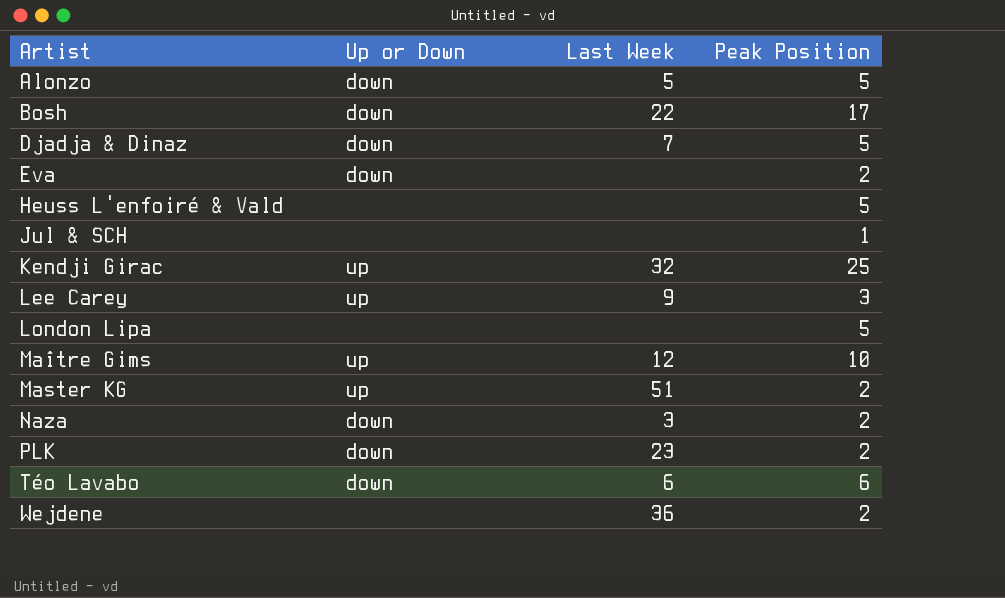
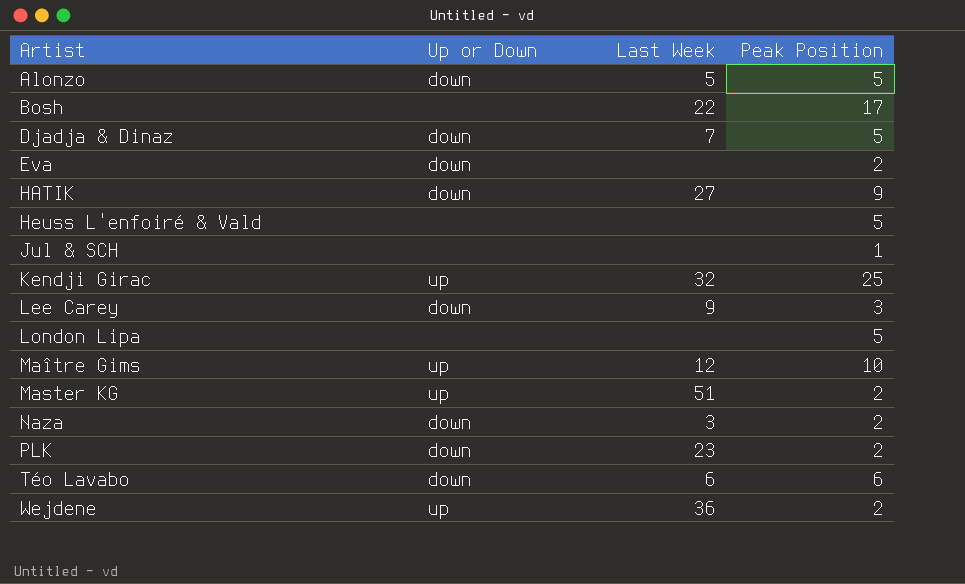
Bosh | Up or Down: down -> none
row HATIK: none -> down | 27 | 9
Lee Carey | Up or Down: up -> down
Wejdene | Up or Down: none -> up

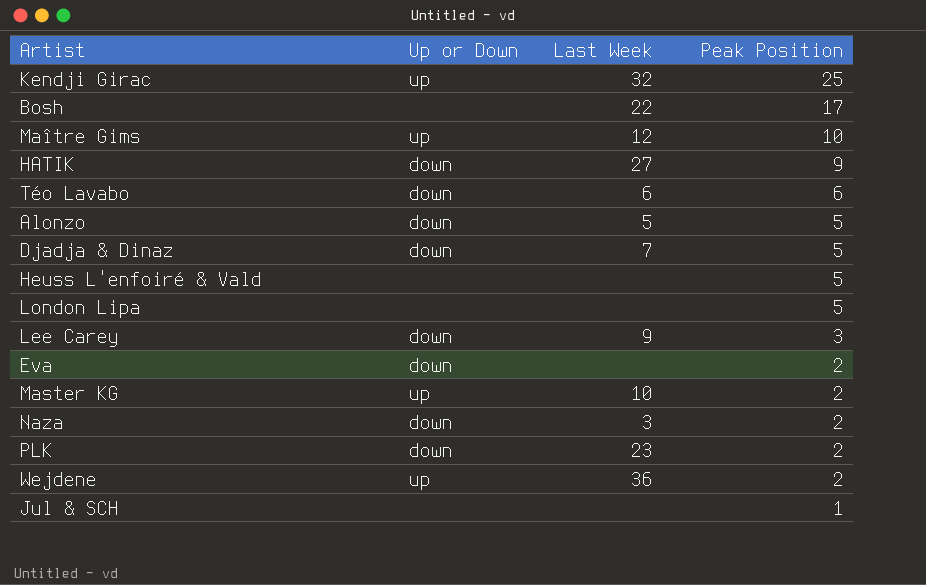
row order: Artist ascending -> Peak Position descending
Master KG | Last Week: 51 -> 10

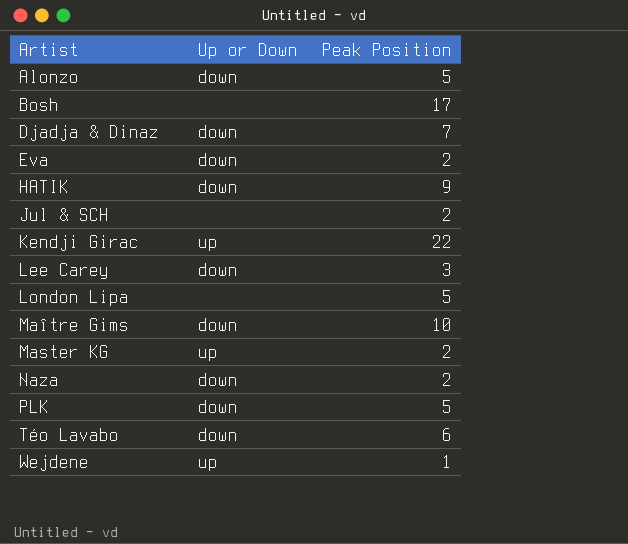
row order: Peak Position descending -> Artist ascending
column Last Week | position: 3 -> none
row Heuss L'enfoiré & Vald: none | none | 5 -> none
Djadja & Dinaz | Peak Position: 5 -> 7
Jul & SCH | Peak Position: 1 -> 2
Kendji Girac | Peak Position: 25 -> 22
Maître Gims | Up or Down: up -> down
PLK | Peak Position: 2 -> 5
Wejdene | Peak Position: 2 -> 1

